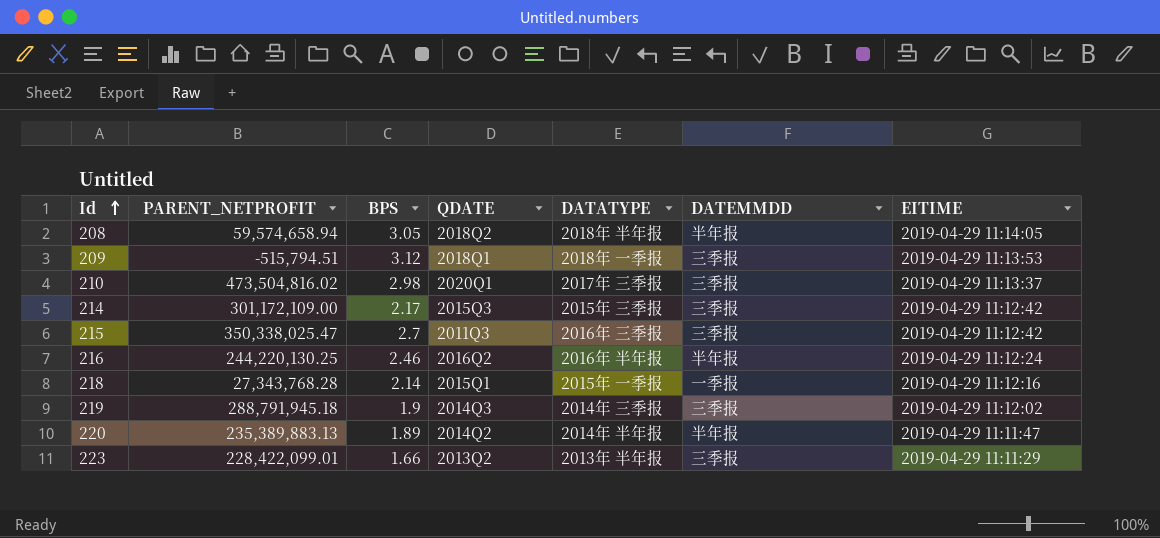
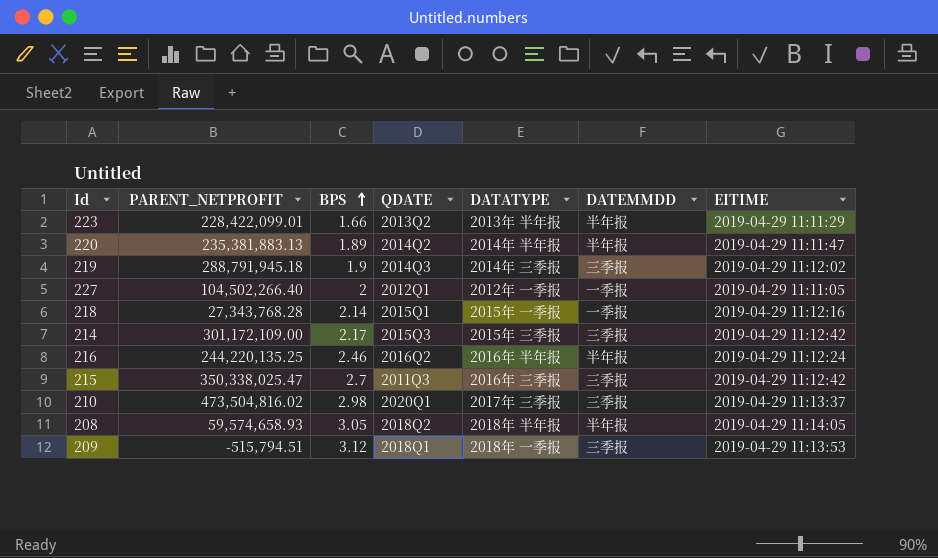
row order: Id ascending -> BPS ascending
223 | DATEMMDD: 三季报 -> 半年报
220 | PARENT_NETPROFIT: 235,389,883.13 -> 235,381,883.13
row 227: none -> 104,502,266.40 | 2 | 2012Q1 | 2012年 一季报 | 一季报 | 2019-04-29 11:11:05
216 | PARENT_NETPROFIT: 244,220,130.25 -> 244,220,135.25
208 | PARENT_NETPROFIT: 59,574,658.94 -> 59,574,658.93

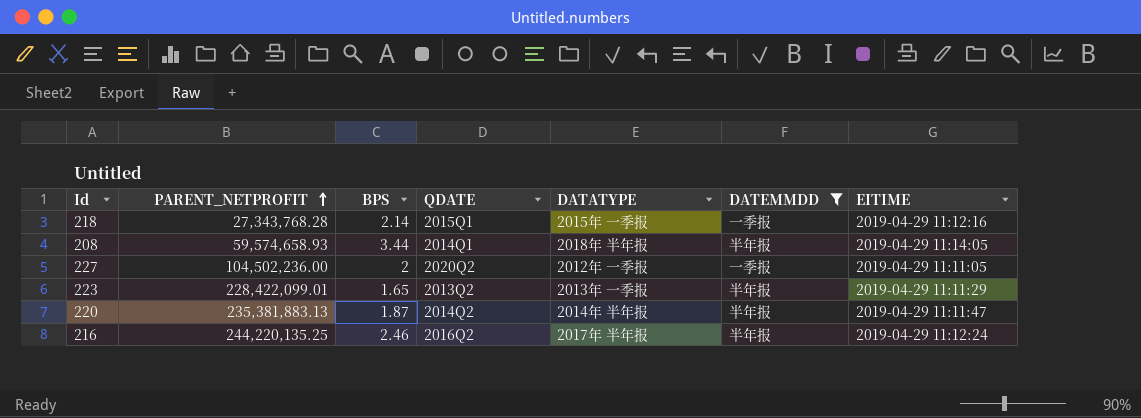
filter: none -> DATEMMDD != 三季报
row order: BPS ascending -> PARENT_NETPROFIT ascending
208 | BPS: 3.05 -> 3.44
208 | QDATE: 2018Q2 -> 2014Q1
227 | PARENT_NETPROFIT: 104,502,266.40 -> 104,502,236.00
227 | QDATE: 2012Q1 -> 2020Q2
223 | BPS: 1.66 -> 1.65
223 | DATATYPE: 2013年 半年报 -> 2013年 一季报
220 | BPS: 1.89 -> 1.87
216 | DATATYPE: 2016年 半年报 -> 2017年 半年报

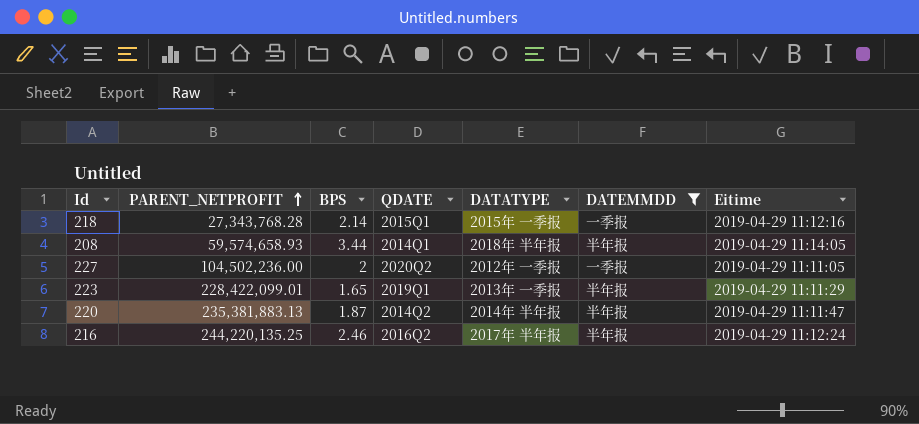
column name: EITIME -> Eitime
223 | QDATE: 2013Q2 -> 2019Q1

